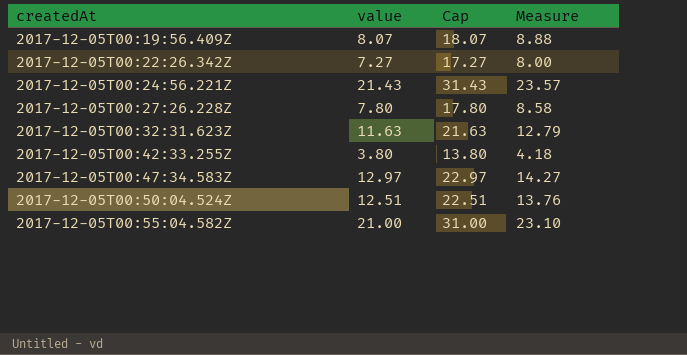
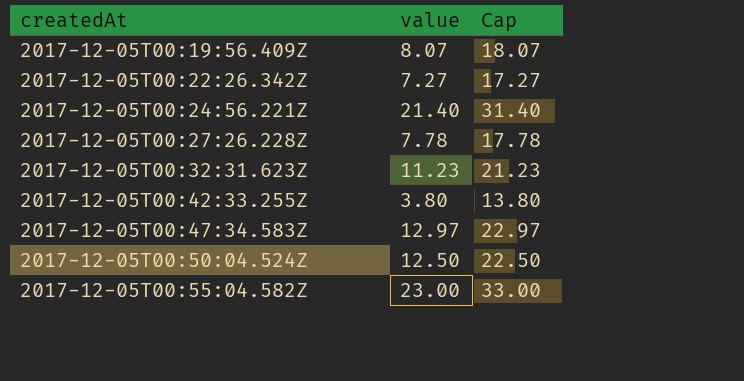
column Measure | formula: [value] * 1.1 -> none
2017-12-05T00:24:56.221Z | value: 21.43 -> 21.40
2017-12-05T00:24:56.221Z | Cap: 31.43 -> 31.40
2017-12-05T00:27:26.228Z | value: 7.80 -> 7.78
2017-12-05T00:27:26.228Z | Cap: 17.80 -> 17.78
2017-12-05T00:32:31.623Z | value: 11.63 -> 11.23
2017-12-05T00:32:31.623Z | Cap: 21.63 -> 21.23
2017-12-05T00:50:04.524Z | value: 12.51 -> 12.50
2017-12-05T00:50:04.524Z | Cap: 22.51 -> 22.50
2017-12-05T00:55:04.582Z | value: 21.00 -> 23.00
2017-12-05T00:55:04.582Z | Cap: 31.00 -> 33.00

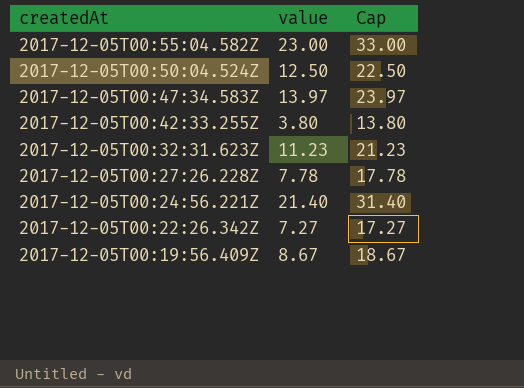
row order: createdAt ascending -> createdAt descending
2017-12-05T00:47:34.583Z | value: 12.97 -> 13.97
2017-12-05T00:47:34.583Z | Cap: 22.97 -> 23.97
2017-12-05T00:19:56.409Z | value: 8.07 -> 8.67
2017-12-05T00:19:56.409Z | Cap: 18.07 -> 18.67

